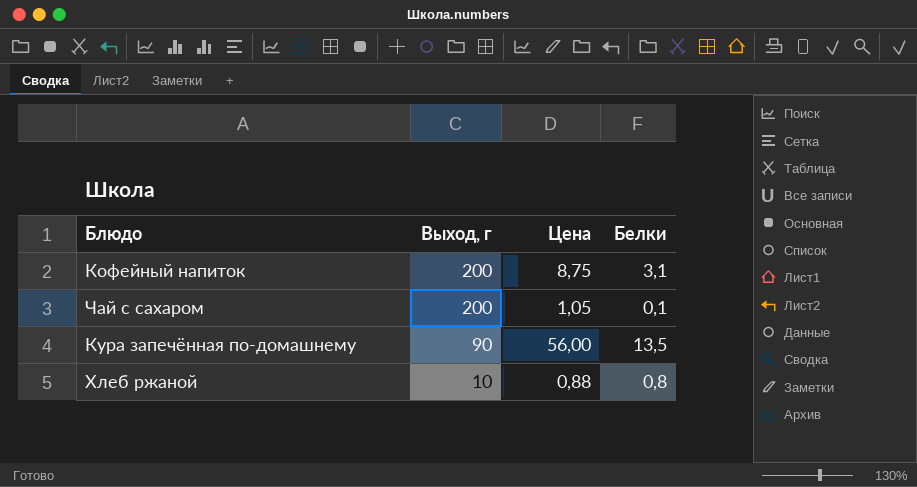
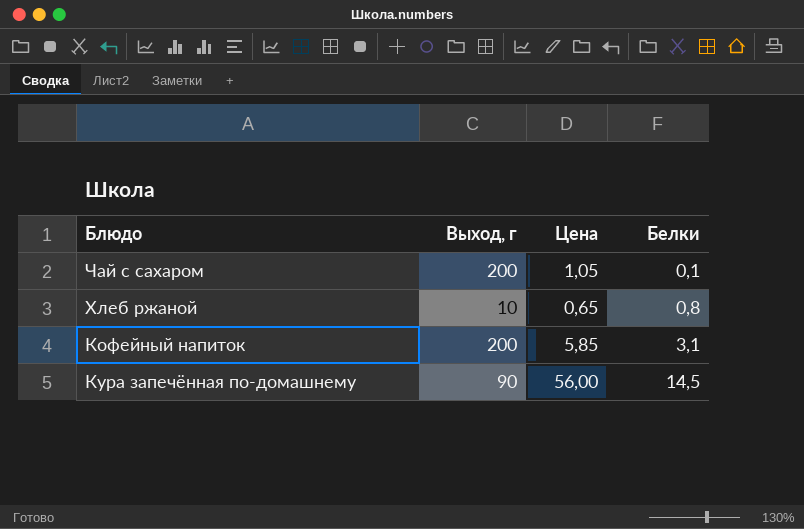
row order: Выход, г descending -> Белки ascending
Хлеб ржаной | Цена: 0,88 -> 0,65
Кофейный напиток | Цена: 8,75 -> 5,85
Кура запечённая по-домашнему | Белки: 13,5 -> 14,5

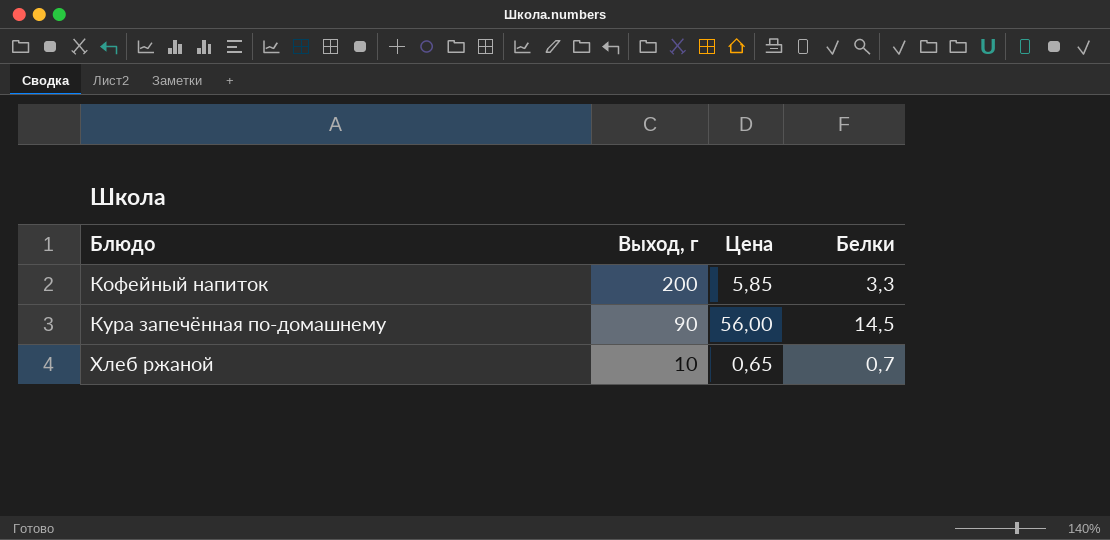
row order: Белки ascending -> Блюдо ascending
row Чай с сахаром: 200 | 1,05 | 0,1 -> none
Кофейный напиток | Белки: 3,1 -> 3,3
Хлеб ржаной | Белки: 0,8 -> 0,7

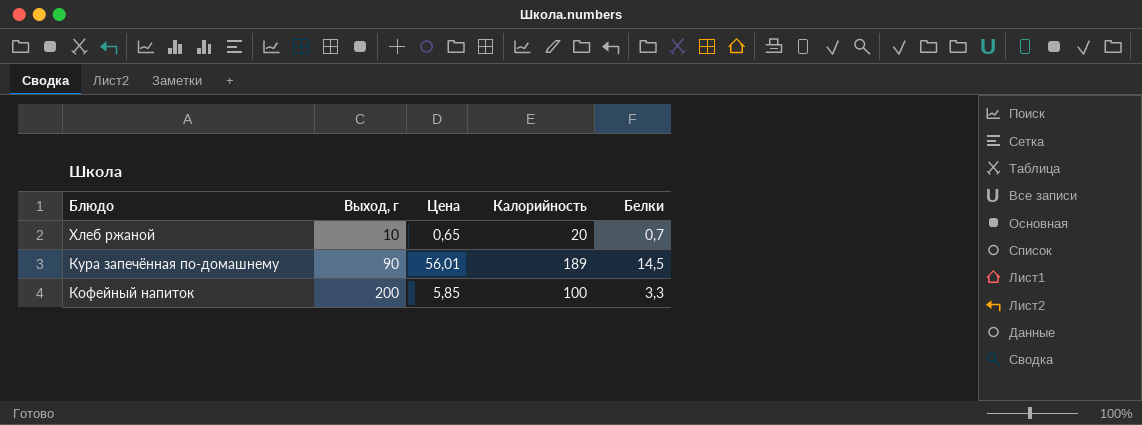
row order: Блюдо ascending -> Блюдо descending
column Калорийность | position: none -> 4
Кура запечённая по-домашнему | Цена: 56,00 -> 56,01

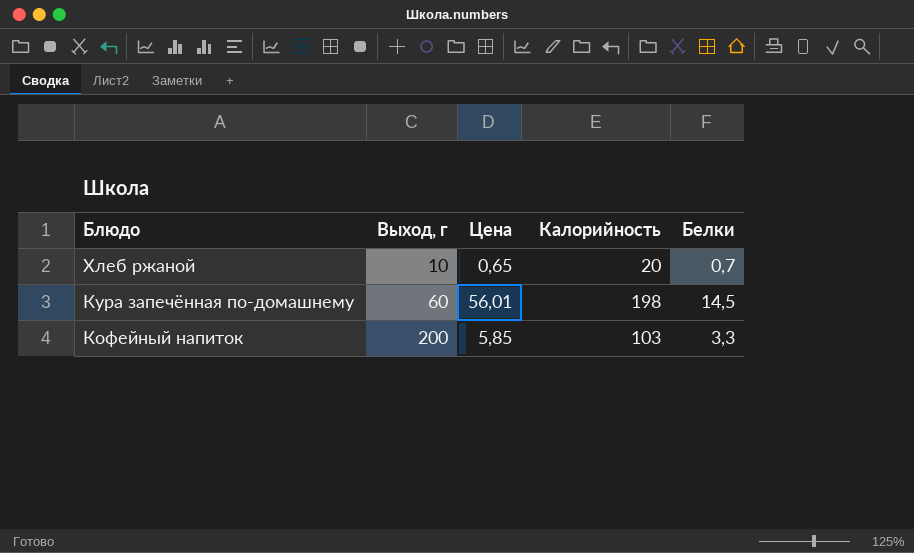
Кура запечённая по-домашнему | Выход, г: 90 -> 60
Кура запечённая по-домашнему | Калорийность: 189 -> 198
Кофейный напиток | Калорийность: 100 -> 103

